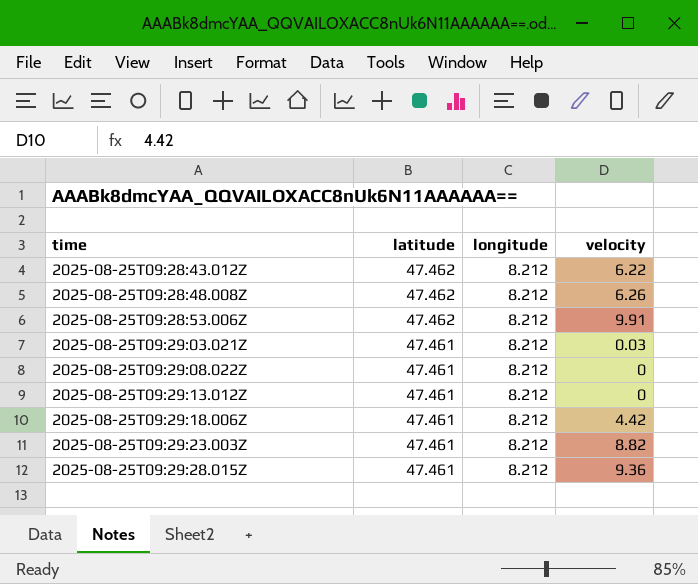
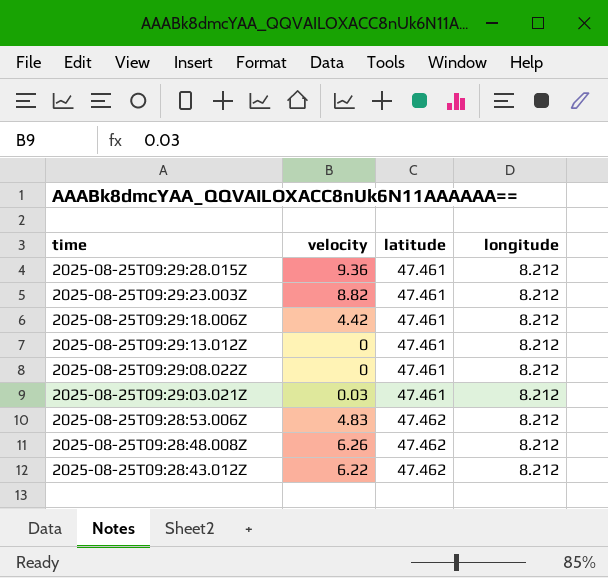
row order: time ascending -> time descending
column velocity | position: 4 -> 2
2025-08-25T09:28:53.006Z | velocity: 9.91 -> 4.83

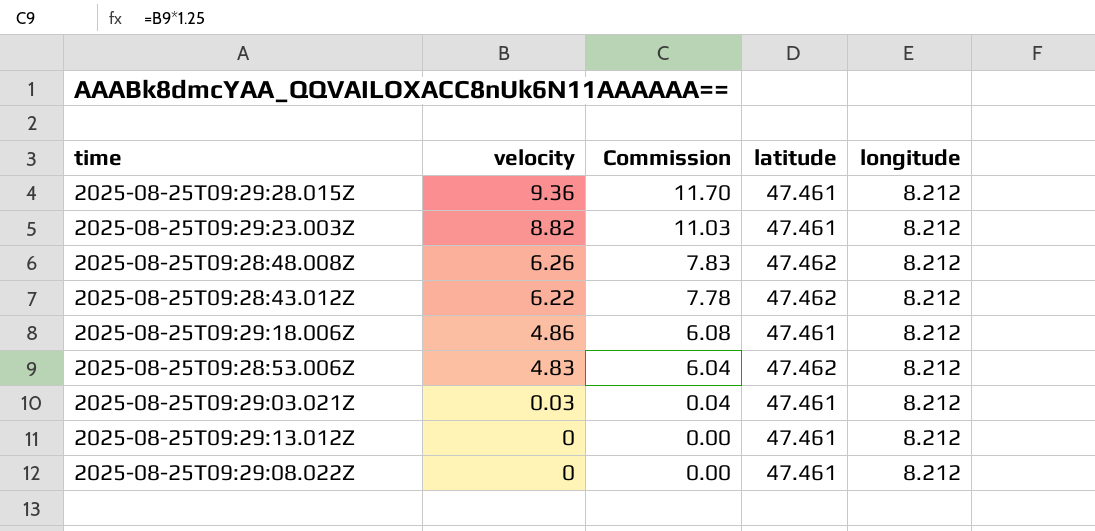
row order: time descending -> velocity descending
column Commission | formula: none -> [velocity] * 1.25
2025-08-25T09:29:18.006Z | velocity: 4.42 -> 4.86

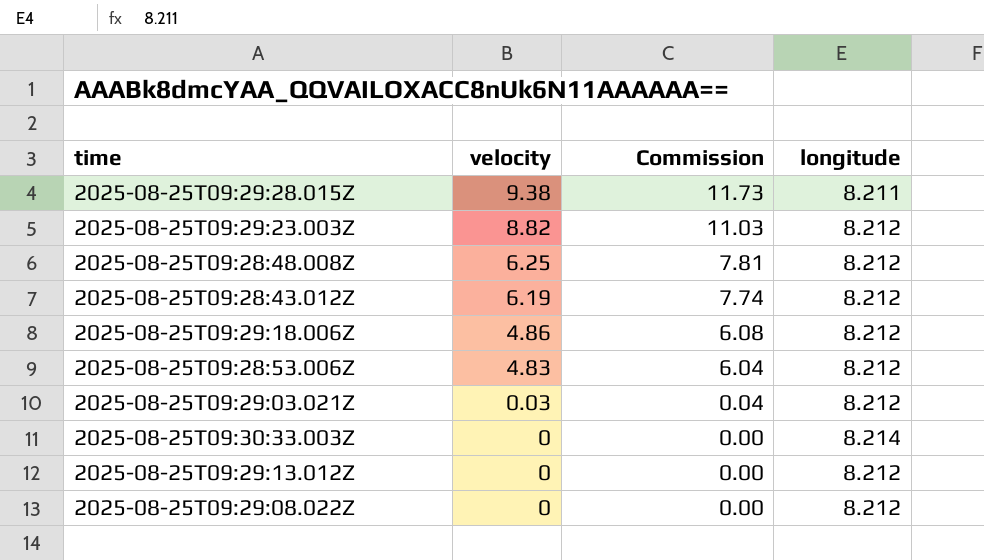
column latitude | position: 4 -> none
2025-08-25T09:29:28.015Z | velocity: 9.36 -> 9.38
2025-08-25T09:29:28.015Z | Commission: 11.70 -> 11.73
2025-08-25T09:29:28.015Z | longitude: 8.212 -> 8.211
2025-08-25T09:28:48.008Z | velocity: 6.26 -> 6.25
2025-08-25T09:28:48.008Z | Commission: 7.83 -> 7.81
2025-08-25T09:28:43.012Z | velocity: 6.22 -> 6.19
2025-08-25T09:28:43.012Z | Commission: 7.78 -> 7.74
row 2025-08-25T09:30:33.003Z: none -> 0 | 0.00 | 8.214

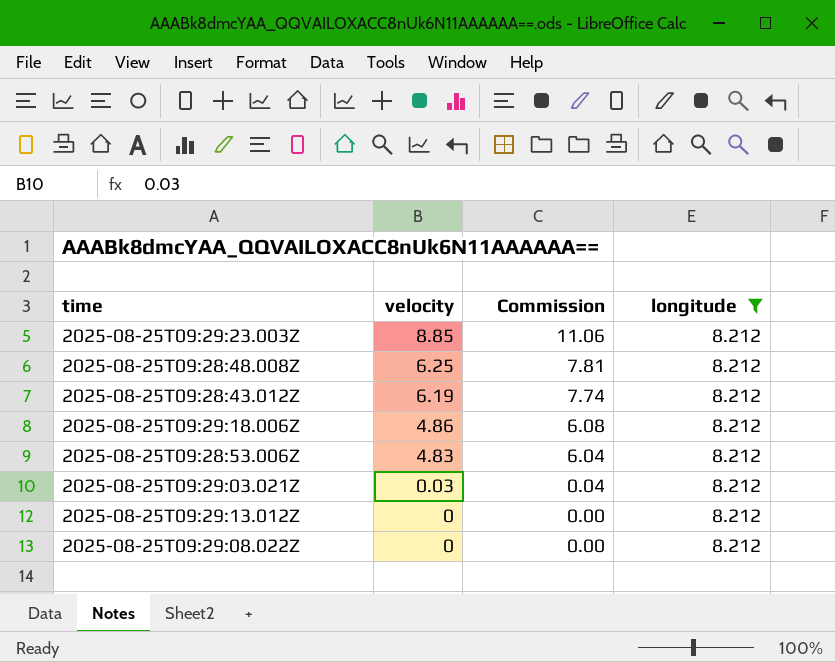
filter: none -> longitude = 8.212
2025-08-25T09:29:23.003Z | velocity: 8.82 -> 8.85
2025-08-25T09:29:23.003Z | Commission: 11.03 -> 11.06

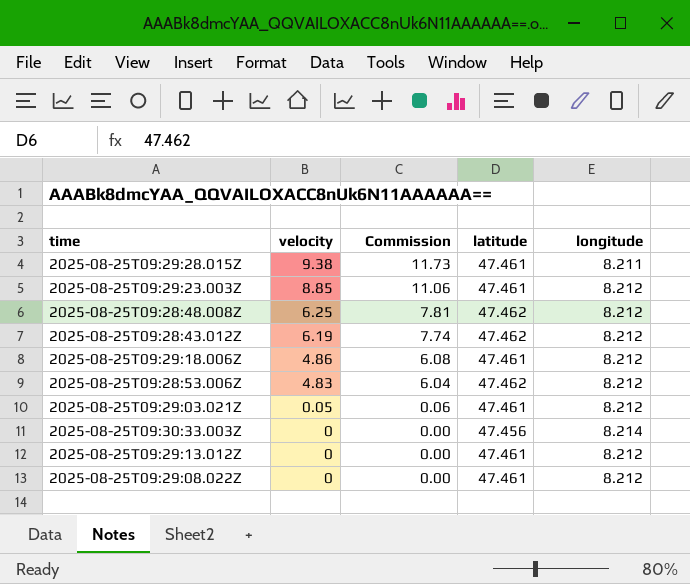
filter: longitude = 8.212 -> none
column latitude | position: none -> 4
2025-08-25T09:29:03.021Z | velocity: 0.03 -> 0.05
2025-08-25T09:29:03.021Z | Commission: 0.04 -> 0.06

